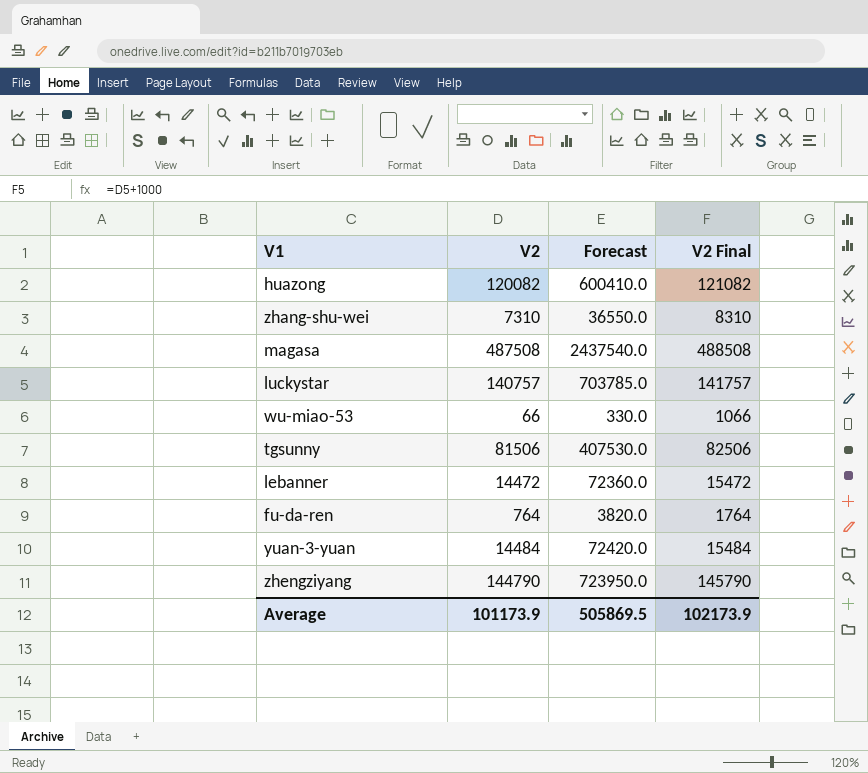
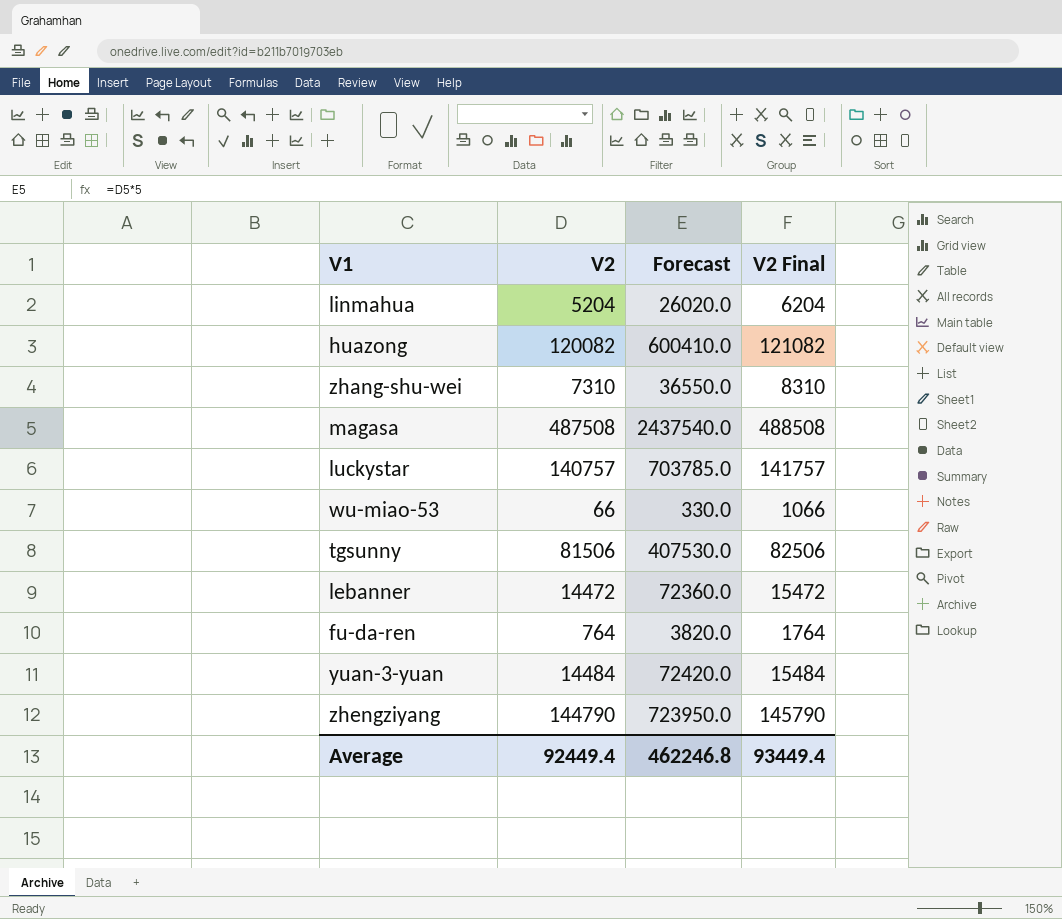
row linmahua: none -> 5204 | 26020.0 | 6204
Average | V2: 101173.9 -> 92449.4
Average | Forecast: 505869.5 -> 462246.8
Average | V2 Final: 102173.9 -> 93449.4

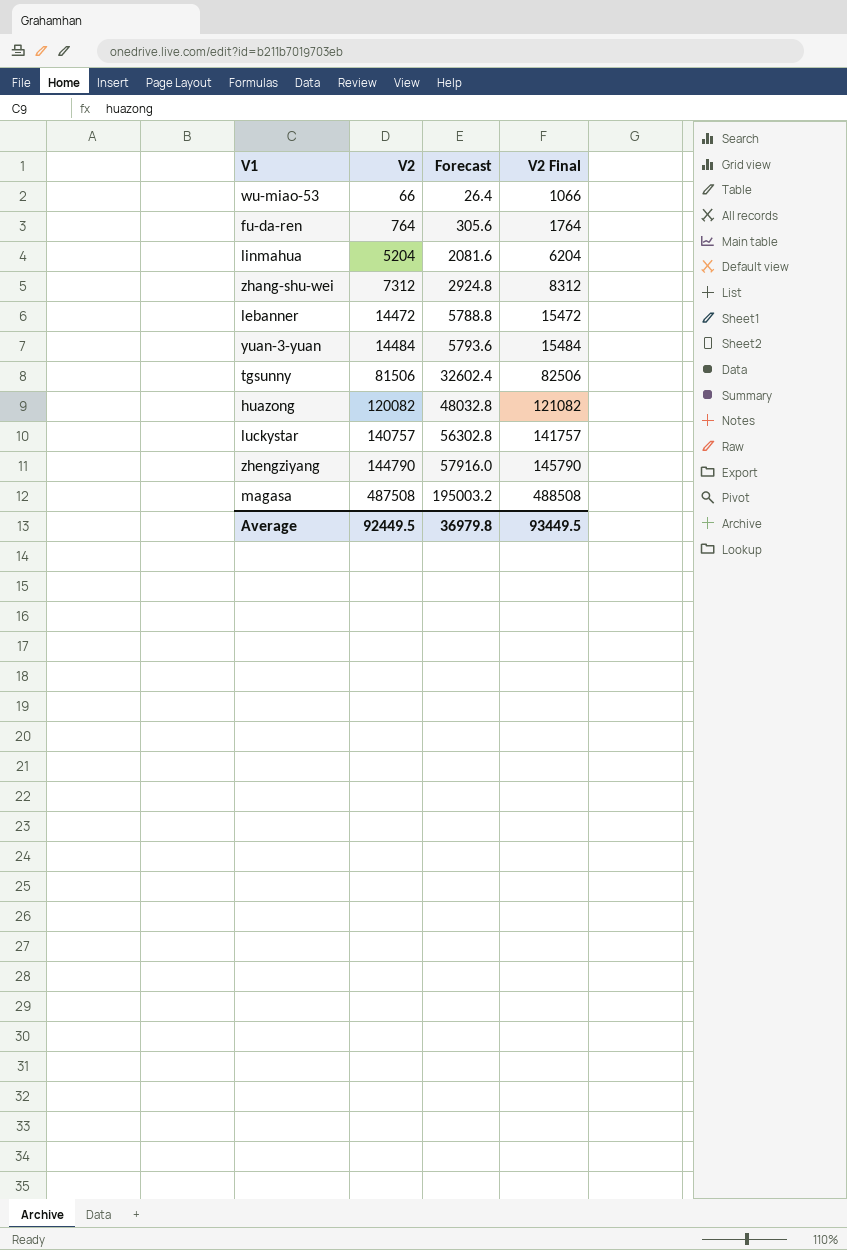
row order: none -> V2 ascending
column Forecast | formula: [V2] * 5 -> [V2] * 0.4
zhang-shu-wei | V2: 7310 -> 7312
zhang-shu-wei | V2 Final: 8310 -> 8312
Average | V2: 92449.4 -> 92449.5
Average | Forecast: 462246.8 -> 36979.8
Average | V2 Final: 93449.4 -> 93449.5

